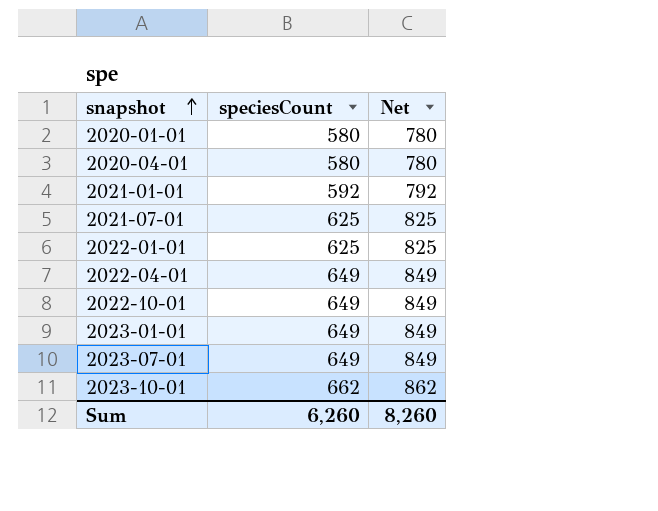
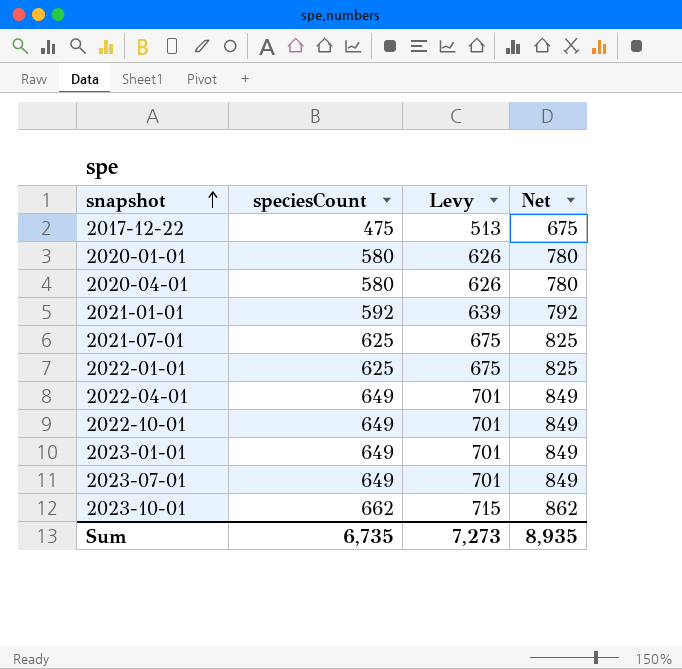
column Levy | formula: none -> [speciesCount] * 1.08
row 2017-12-22: none -> 475 | 513 | 675
Sum | speciesCount: 6,260 -> 6,735
Sum | Net: 8,260 -> 8,935

